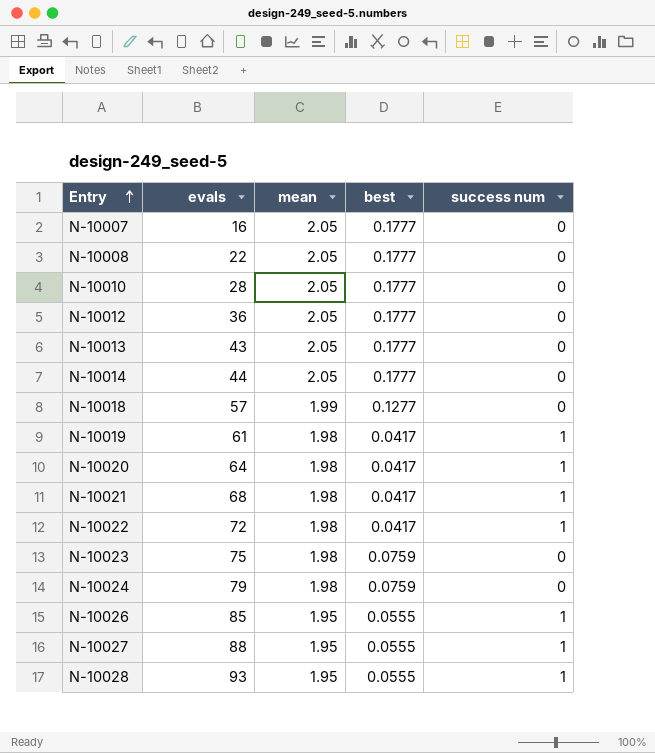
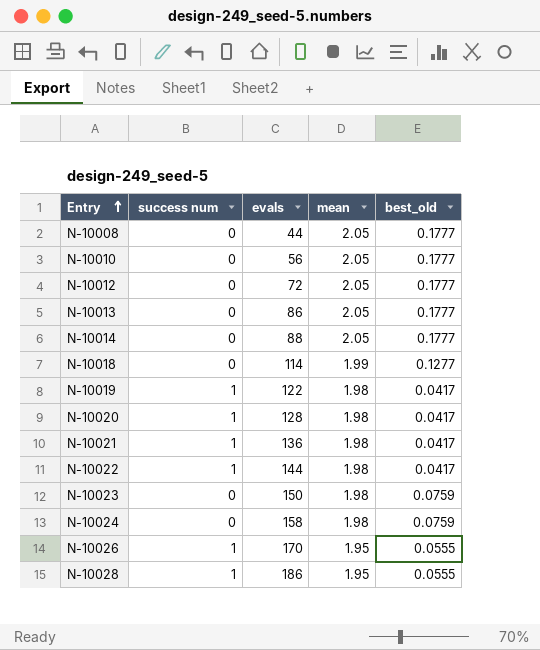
column success num | position: 5 -> 2
column name: best -> best_old
row N-10007: 16 | 2.05 | 0.1777 | 0 -> none
row N-10027: 88 | 1.95 | 0.0555 | 1 -> none
N-10008 | evals: 22 -> 44
N-10010 | evals: 28 -> 56
N-10012 | evals: 36 -> 72
N-10013 | evals: 43 -> 86
N-10014 | evals: 44 -> 88
N-10018 | evals: 57 -> 114
N-10019 | evals: 61 -> 122
N-10020 | evals: 64 -> 128
N-10021 | evals: 68 -> 136
N-10022 | evals: 72 -> 144
N-10023 | evals: 75 -> 150
N-10024 | evals: 79 -> 158
N-10026 | evals: 85 -> 170
N-10028 | evals: 93 -> 186

